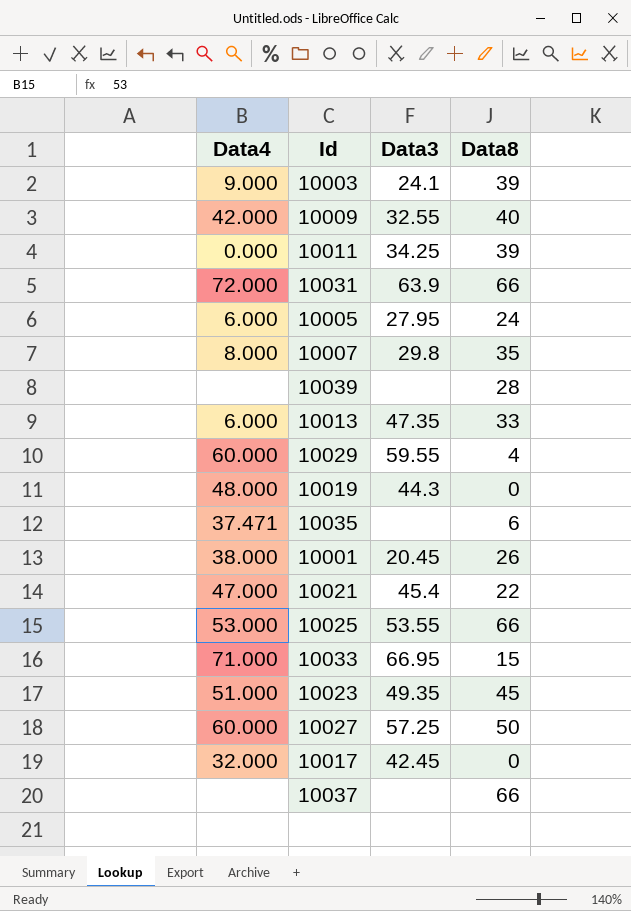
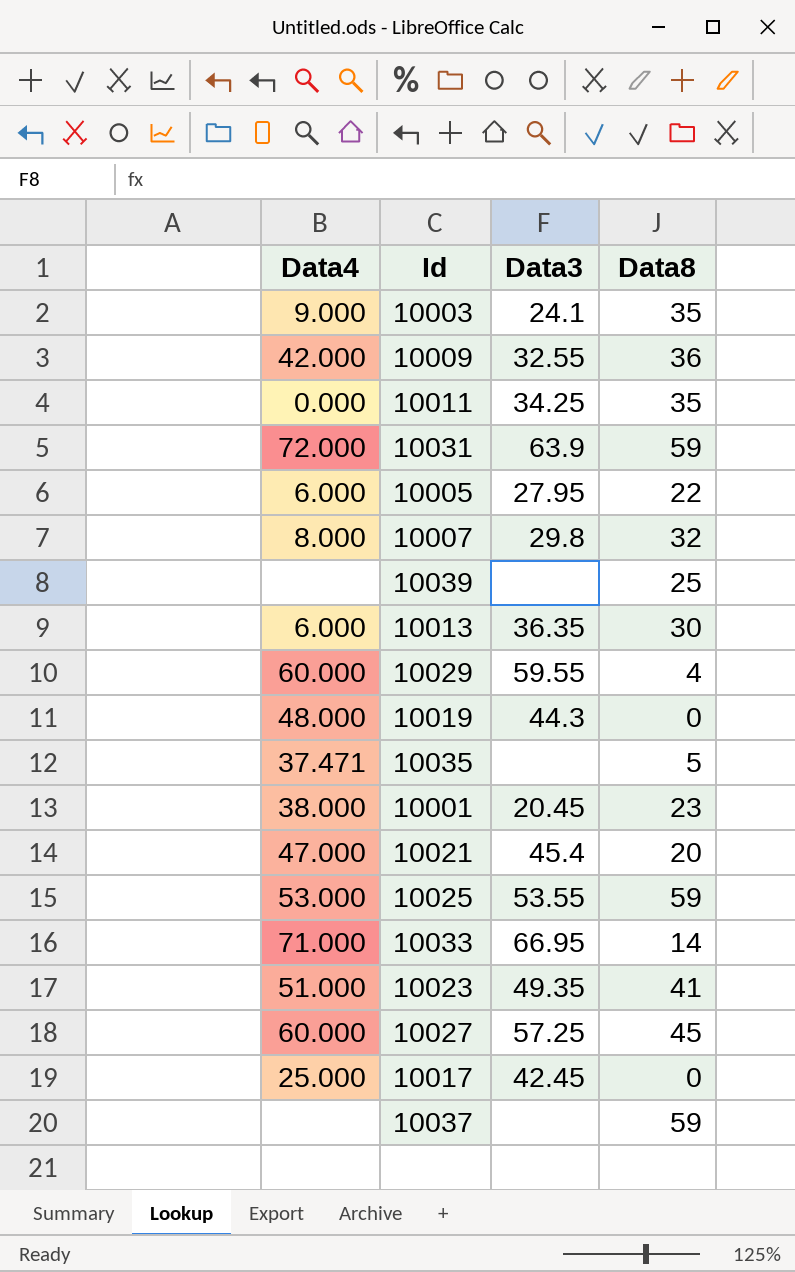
10003 | Data8: 39 -> 35
10009 | Data8: 40 -> 36
10011 | Data8: 39 -> 35
10031 | Data8: 66 -> 59
10005 | Data8: 24 -> 22
10007 | Data8: 35 -> 32
10039 | Data8: 28 -> 25
10013 | Data3: 47.35 -> 36.35
10013 | Data8: 33 -> 30
10035 | Data8: 6 -> 5
10001 | Data8: 26 -> 23
10021 | Data8: 22 -> 20
10025 | Data8: 66 -> 59
10033 | Data8: 15 -> 14
10023 | Data8: 45 -> 41
10027 | Data8: 50 -> 45
10017 | Data4: 32.000 -> 25.000
10037 | Data8: 66 -> 59

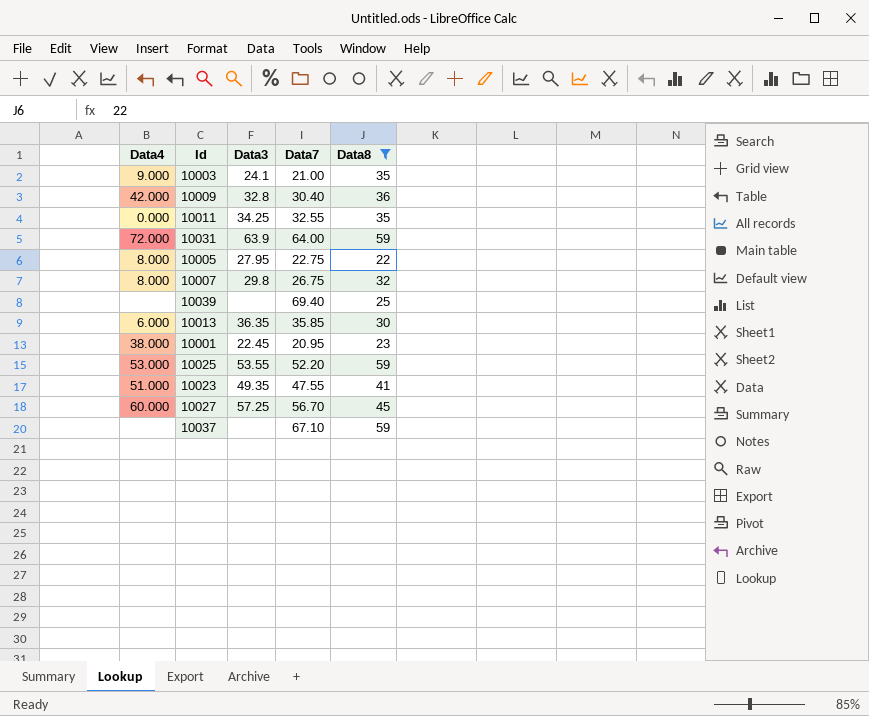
filter: none -> Data8 >= 22
column Data7 | position: none -> 4
10009 | Data3: 32.55 -> 32.8
10005 | Data4: 6.000 -> 8.000
10001 | Data3: 20.45 -> 22.45

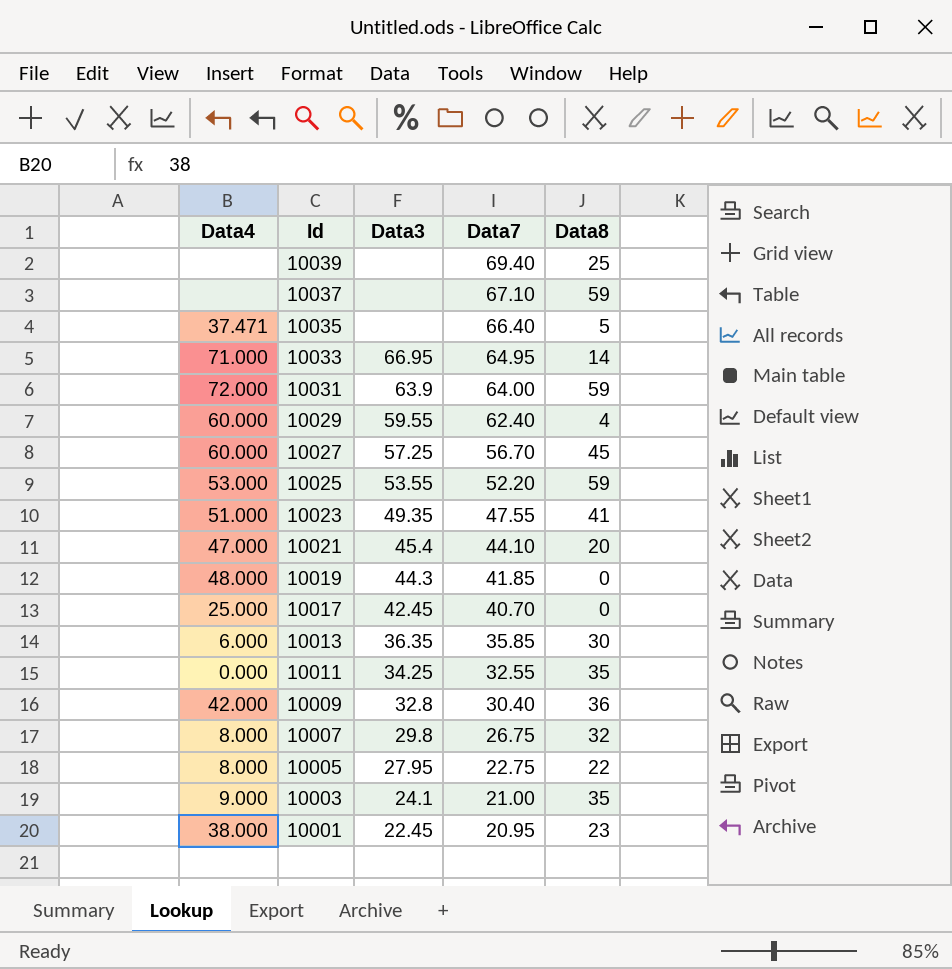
filter: Data8 >= 22 -> none
row order: none -> Id descending

